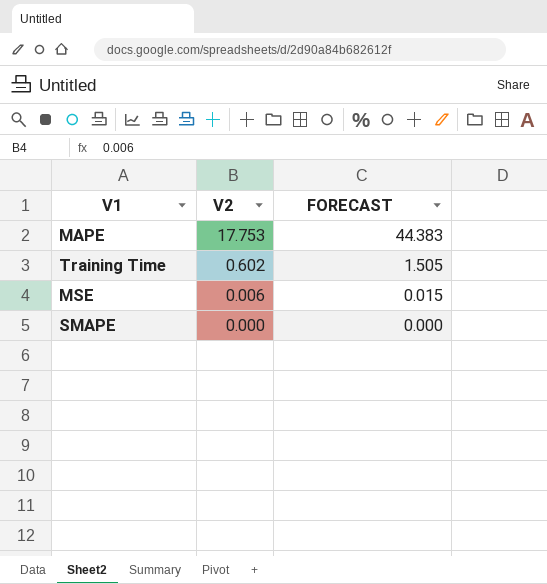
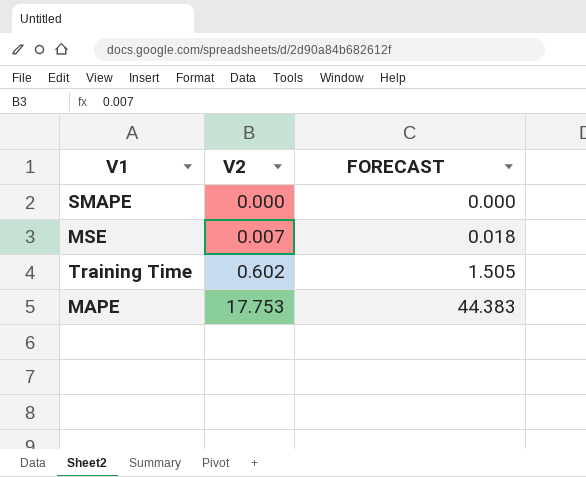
row order: V2 descending -> V2 ascending
MSE | V2: 0.006 -> 0.007
MSE | FORECAST: 0.015 -> 0.018

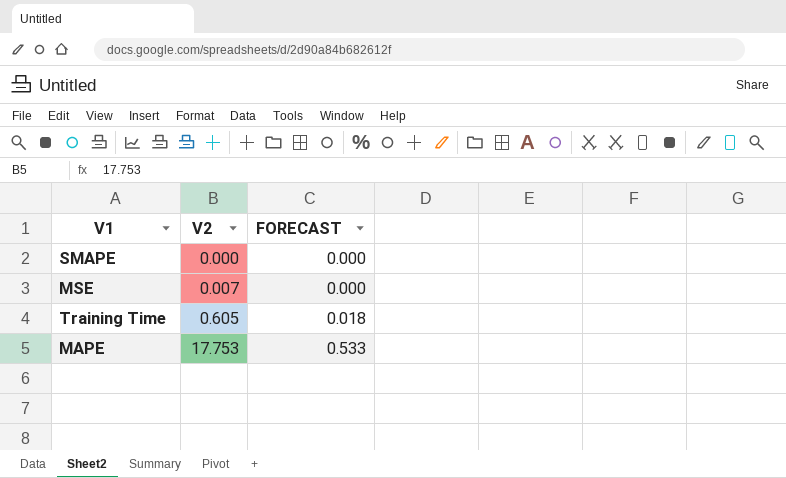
column FORECAST | formula: [V2] * 2.5 -> [V2] * 0.03
Training Time | V2: 0.602 -> 0.605

